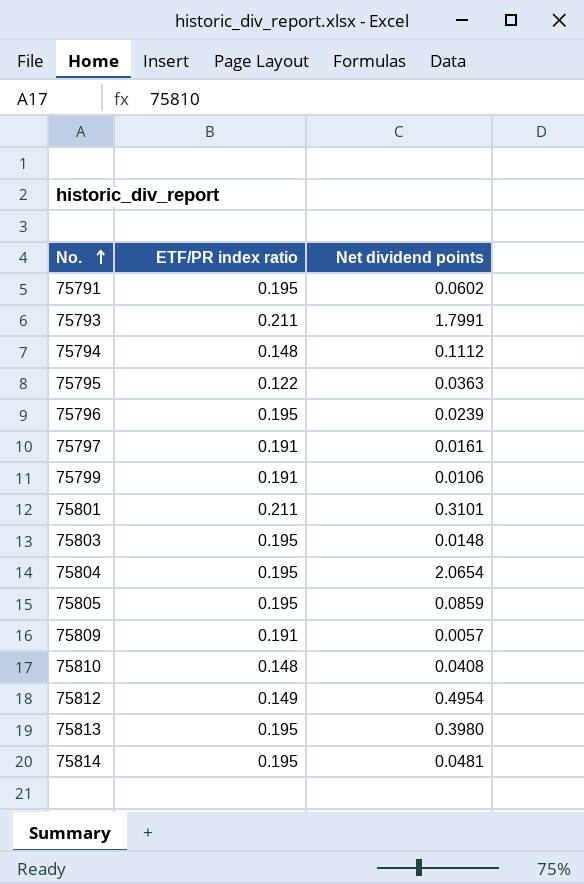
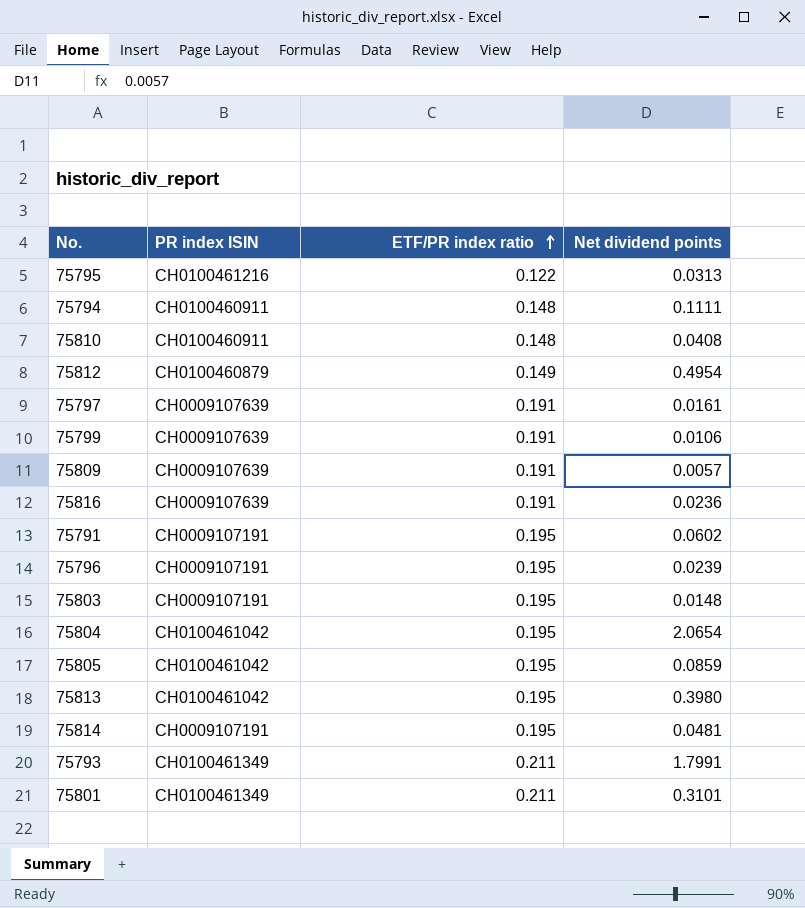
row order: No. ascending -> ETF/PR index ratio ascending
column PR index ISIN | position: none -> 2
75795 | Net dividend points: 0.0363 -> 0.0313
75794 | Net dividend points: 0.1112 -> 0.1111
row 75816: none -> CH0009107639 | 0.191 | 0.0236

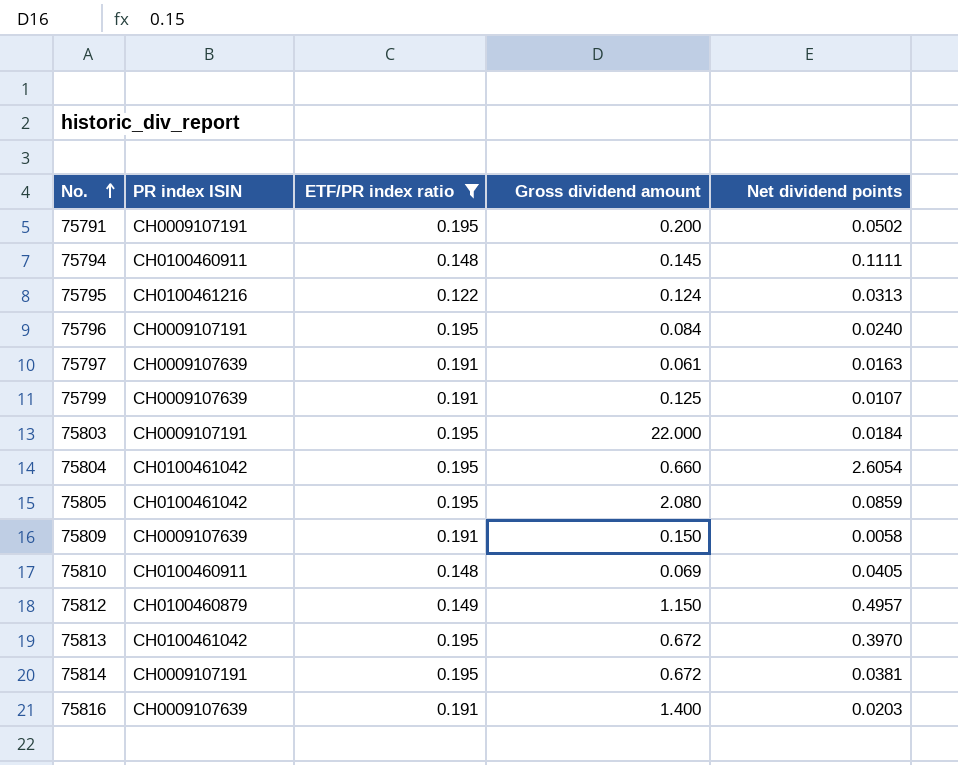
filter: none -> ETF/PR index ratio != 0.211
row order: ETF/PR index ratio ascending -> No. ascending
column Gross dividend amount | position: none -> 4
75791 | Net dividend points: 0.0602 -> 0.0502
75796 | Net dividend points: 0.0239 -> 0.0240
75797 | Net dividend points: 0.0161 -> 0.0163
75799 | Net dividend points: 0.0106 -> 0.0107
75803 | Net dividend points: 0.0148 -> 0.0184
75804 | Net dividend points: 2.0654 -> 2.6054
75809 | Net dividend points: 0.0057 -> 0.0058
75810 | Net dividend points: 0.0408 -> 0.0405
75812 | Net dividend points: 0.4954 -> 0.4957
75813 | Net dividend points: 0.3980 -> 0.3970
75814 | Net dividend points: 0.0481 -> 0.0381
75816 | Net dividend points: 0.0236 -> 0.0203

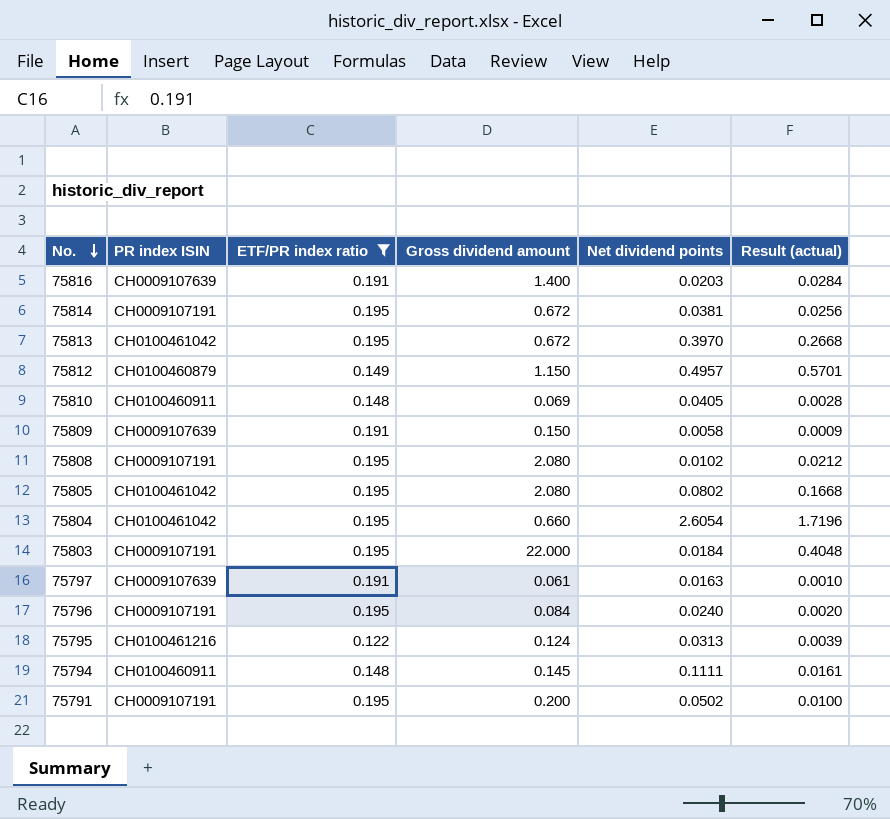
row order: No. ascending -> No. descending
column Result (actual) | formula: none -> [Gross dividend amount] * [Net dividend points]
row 75799: CH0009107639 | 0.191 | 0.125 | 0.0107 -> none
row 75808: none -> CH0009107191 | 0.195 | 2.080 | 0.0102 | 0.0212
75805 | Net dividend points: 0.0859 -> 0.0802

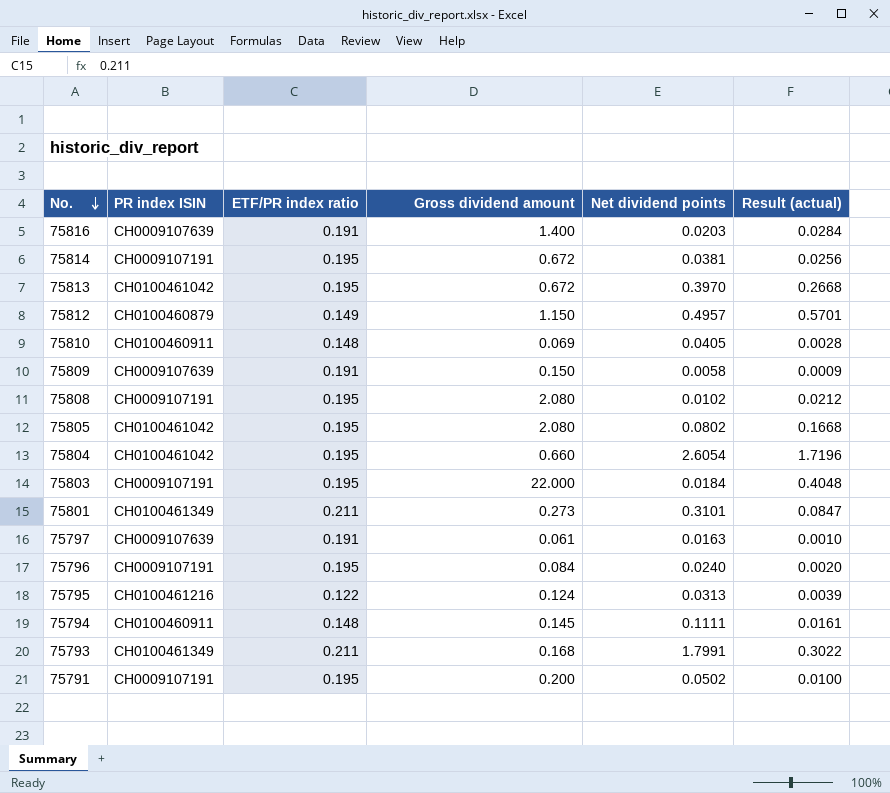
filter: ETF/PR index ratio != 0.211 -> none

